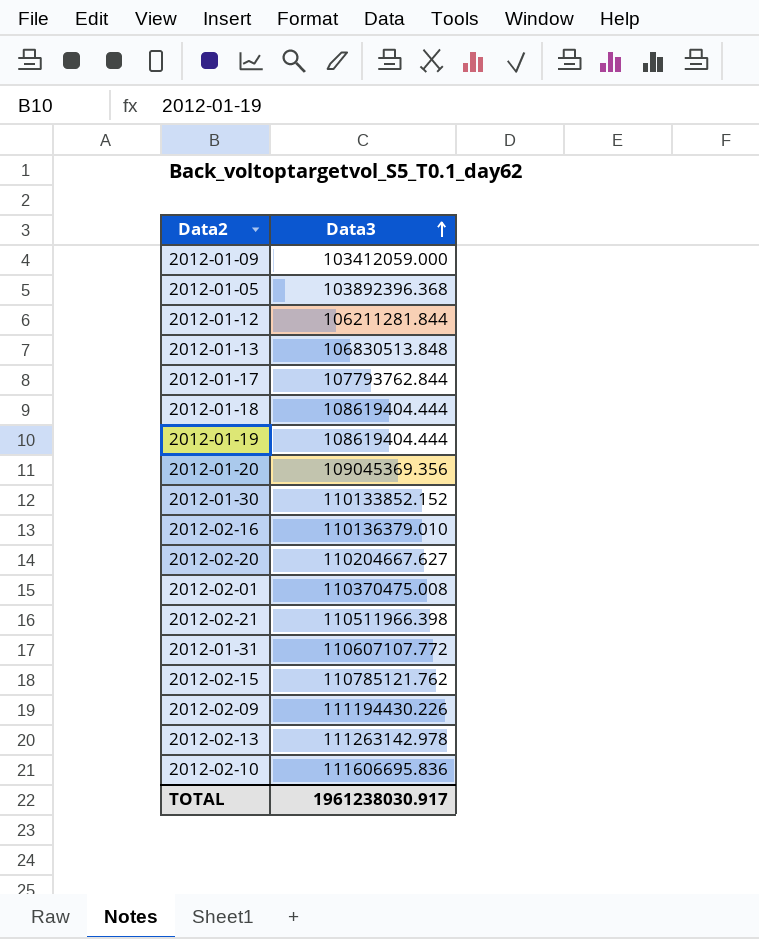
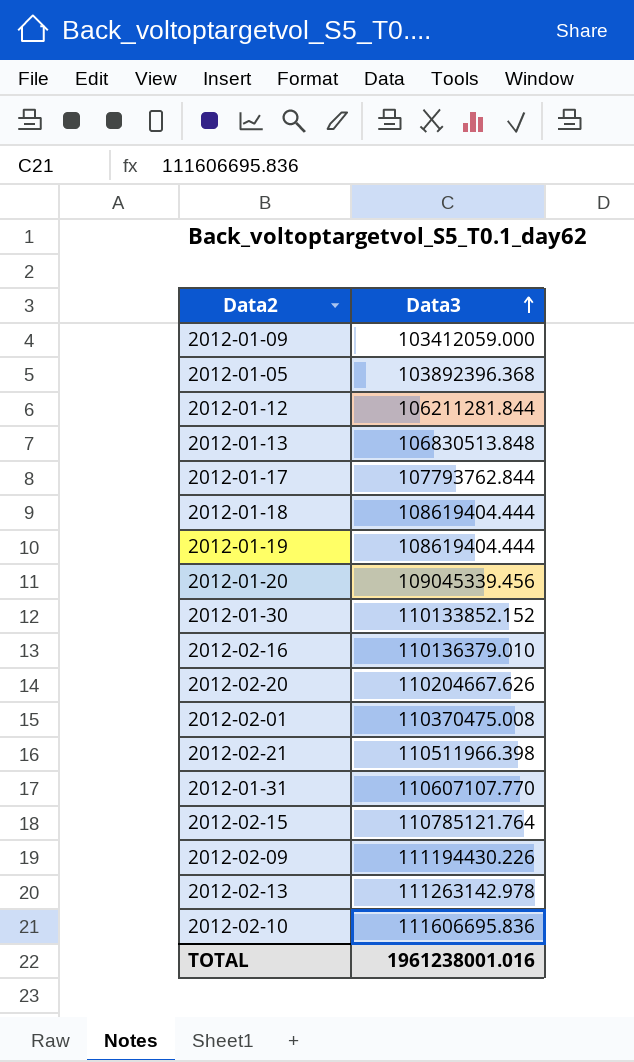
2012-01-20 | Data3: 109045369.356 -> 109045339.456
2012-02-20 | Data3: 110204667.627 -> 110204667.626
2012-01-31 | Data3: 110607107.772 -> 110607107.770
2012-02-15 | Data3: 110785121.762 -> 110785121.764
TOTAL | Data3: 1961238030.917 -> 1961238001.016

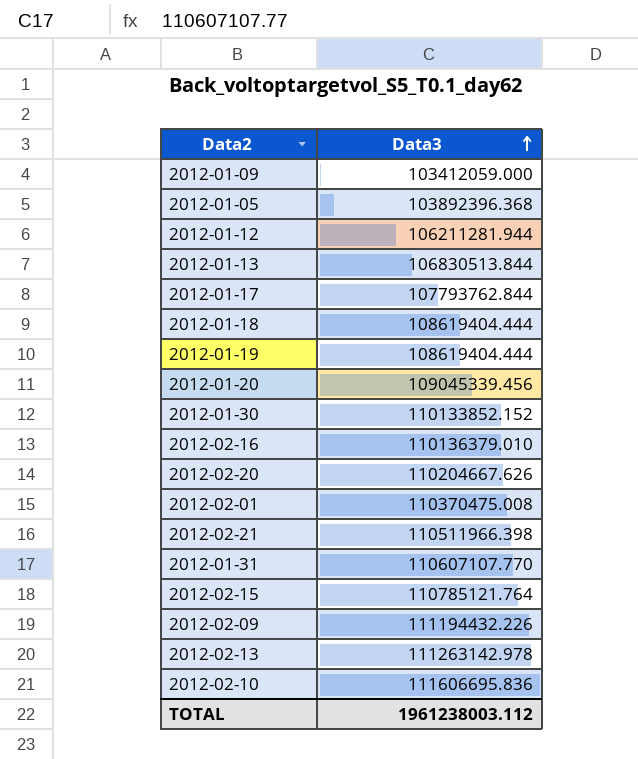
2012-01-12 | Data3: 106211281.844 -> 106211281.944
2012-01-13 | Data3: 106830513.848 -> 106830513.844
2012-02-09 | Data3: 111194430.226 -> 111194432.226
TOTAL | Data3: 1961238001.016 -> 1961238003.112

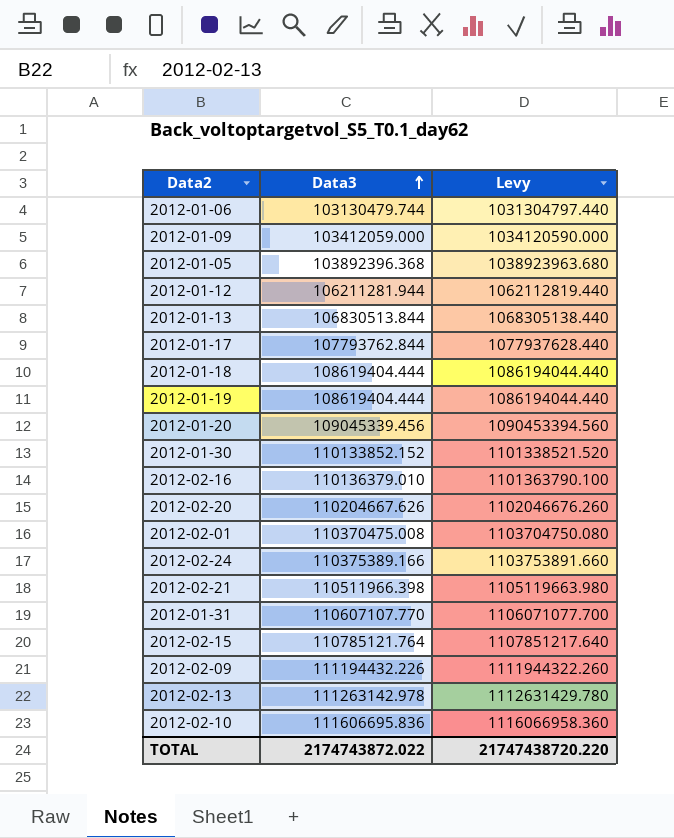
column Levy | formula: none -> [Data3] * 10
row 2012-01-06: none -> 103130479.744 | 1031304797.440
row 2012-02-24: none -> 110375389.166 | 1103753891.660
TOTAL | Data3: 1961238003.112 -> 2174743872.022

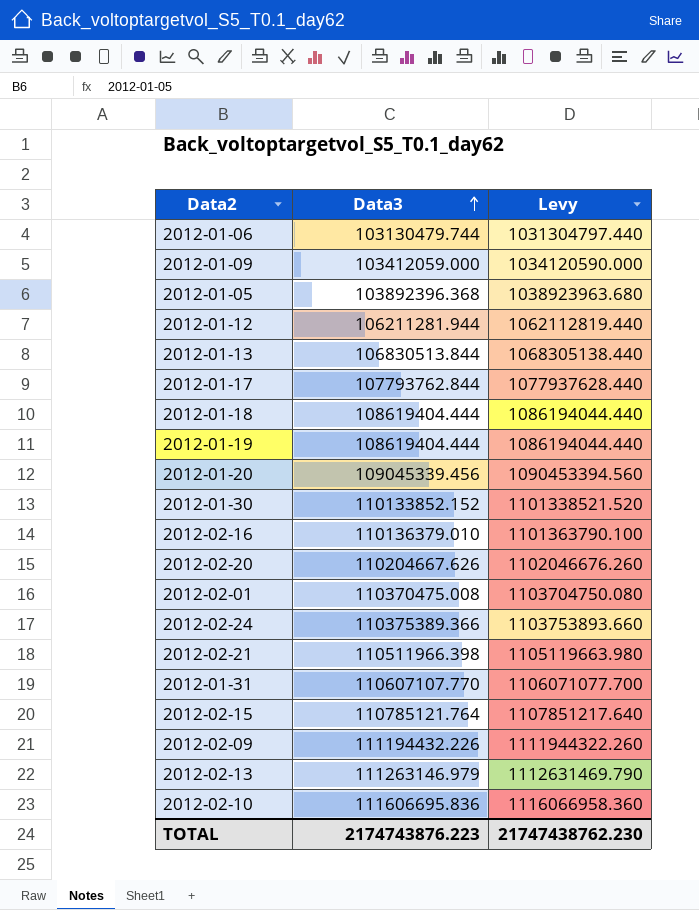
2012-02-24 | Data3: 110375389.166 -> 110375389.366
2012-02-24 | Levy: 1103753891.660 -> 1103753893.660
2012-02-13 | Data3: 111263142.978 -> 111263146.979
2012-02-13 | Levy: 1112631429.780 -> 1112631469.790
TOTAL | Data3: 2174743872.022 -> 2174743876.223
TOTAL | Levy: 21747438720.220 -> 21747438762.230

